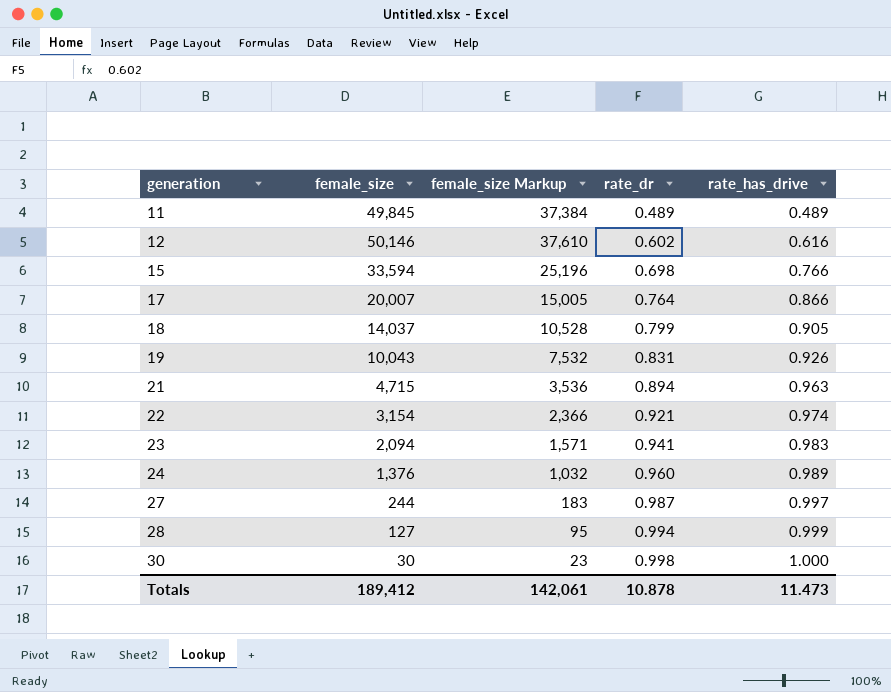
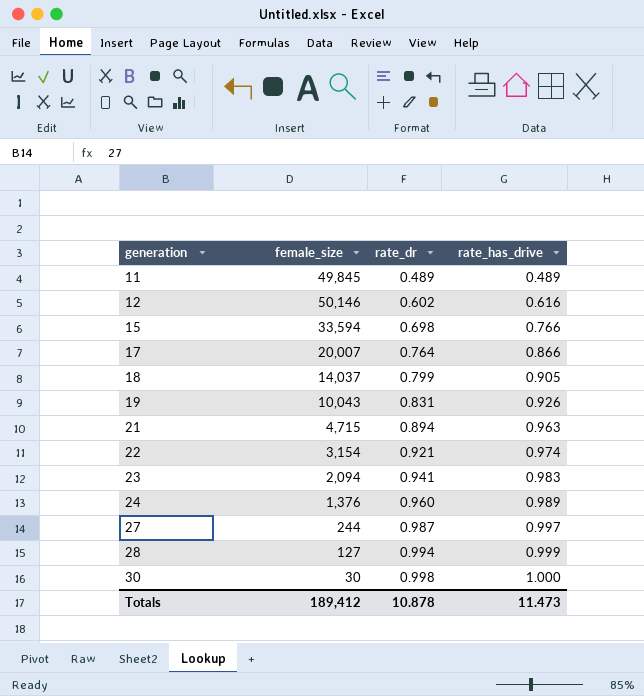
column female_size Markup | formula: [female_size] * 0.75 -> none

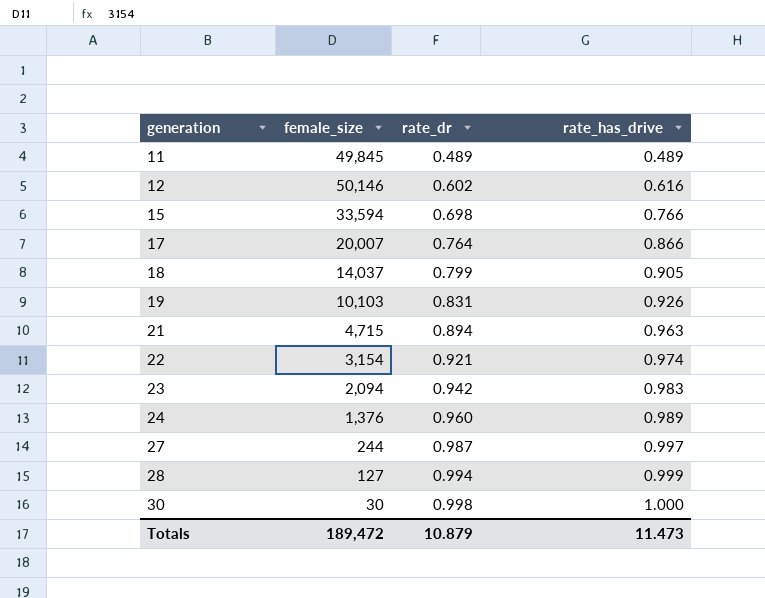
19 | female_size: 10,043 -> 10,103
23 | rate_dr: 0.941 -> 0.942
Totals | female_size: 189,412 -> 189,472
Totals | rate_dr: 10.878 -> 10.879

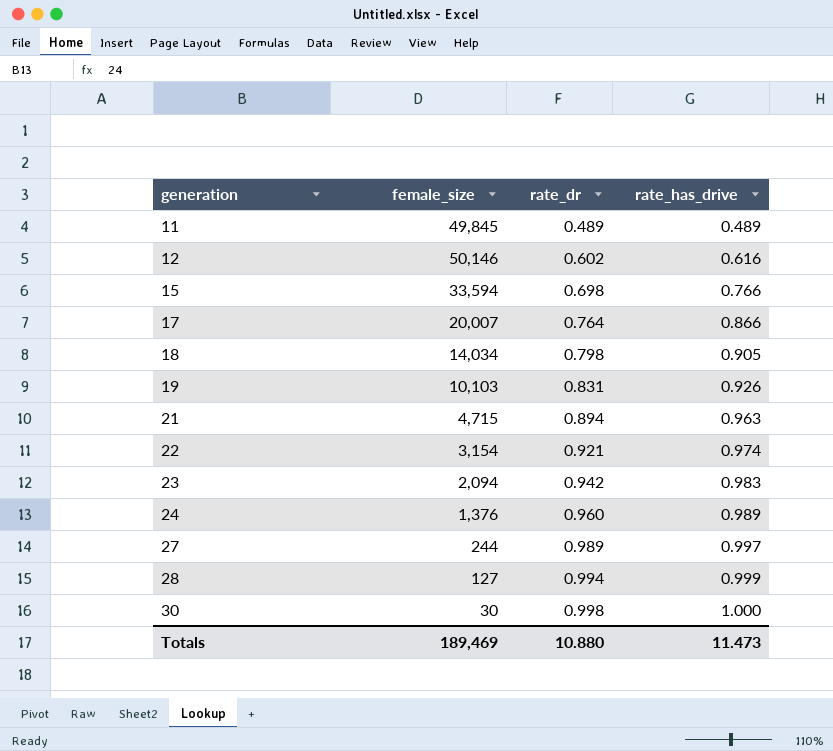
18 | female_size: 14,037 -> 14,034
18 | rate_dr: 0.799 -> 0.798
27 | rate_dr: 0.987 -> 0.989
Totals | female_size: 189,472 -> 189,469
Totals | rate_dr: 10.879 -> 10.880

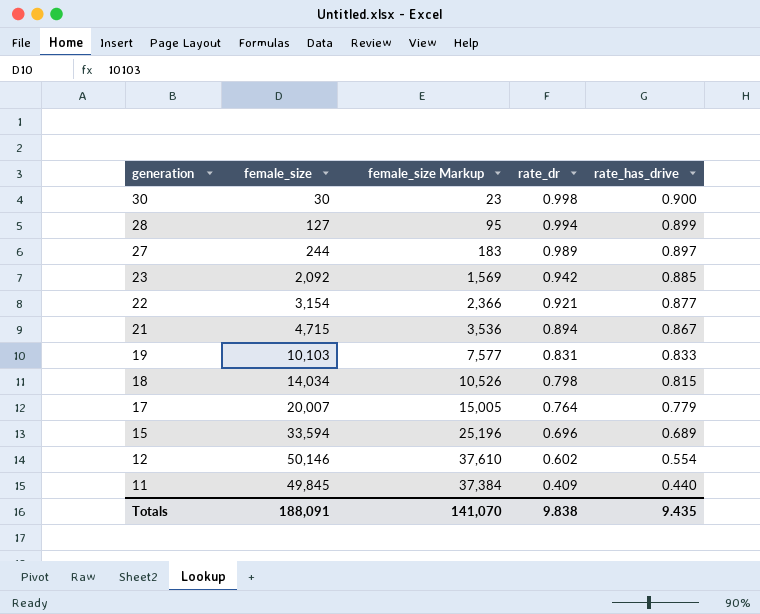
row order: generation ascending -> generation descending
column female_size Markup | formula: none -> [female_size] * 0.75
row 24: 1,376 | 0.960 | 0.989 -> none
30 | rate_has_drive: 1.000 -> 0.900
28 | rate_has_drive: 0.999 -> 0.899
27 | rate_has_drive: 0.997 -> 0.897
23 | female_size: 2,094 -> 2,092
23 | rate_has_drive: 0.983 -> 0.885
22 | rate_has_drive: 0.974 -> 0.877
21 | rate_has_drive: 0.963 -> 0.867
19 | rate_has_drive: 0.926 -> 0.833
18 | rate_has_drive: 0.905 -> 0.815
17 | rate_has_drive: 0.866 -> 0.779
15 | rate_dr: 0.698 -> 0.696
15 | rate_has_drive: 0.766 -> 0.689
12 | rate_has_drive: 0.616 -> 0.554
11 | rate_dr: 0.489 -> 0.409
11 | rate_has_drive: 0.489 -> 0.440
Totals | female_size: 189,469 -> 188,091
Totals | rate_dr: 10.880 -> 9.838
Totals | rate_has_drive: 11.473 -> 9.435

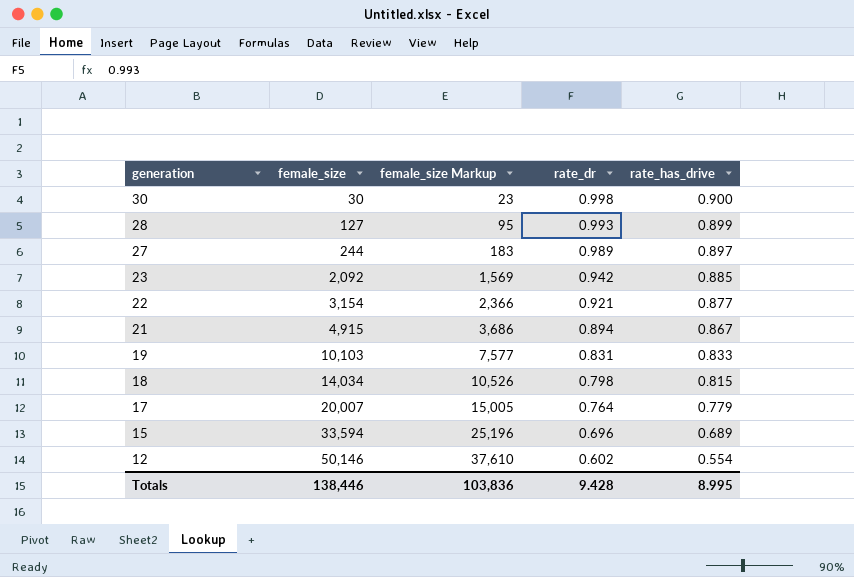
row 11: 49,845 | 37,384 | 0.409 | 0.440 -> none
28 | rate_dr: 0.994 -> 0.993
21 | female_size: 4,715 -> 4,915
21 | female_size Markup: 3,536 -> 3,686
Totals | female_size: 188,091 -> 138,446
Totals | female_size Markup: 141,070 -> 103,836
Totals | rate_dr: 9.838 -> 9.428
Totals | rate_has_drive: 9.435 -> 8.995

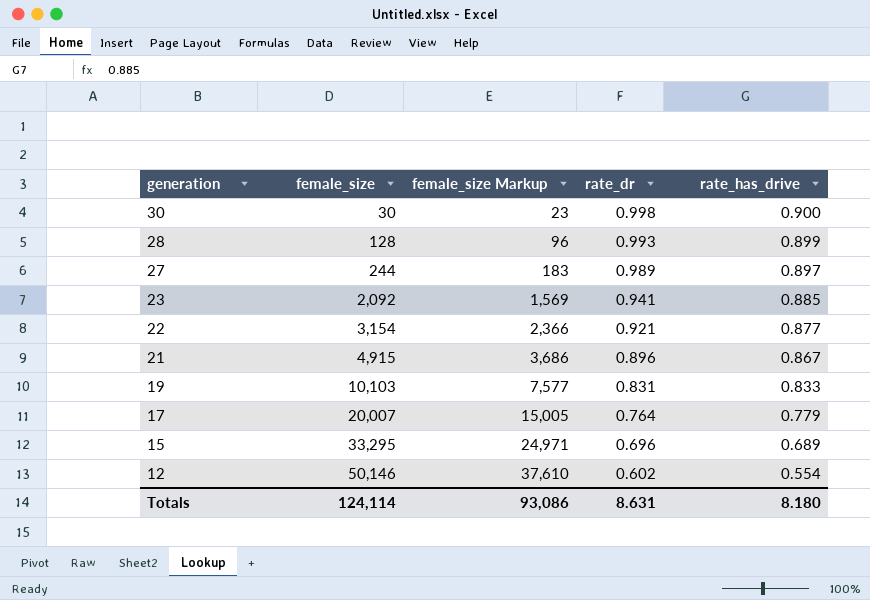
row 18: 14,034 | 10,526 | 0.798 | 0.815 -> none
28 | female_size: 127 -> 128
28 | female_size Markup: 95 -> 96
23 | rate_dr: 0.942 -> 0.941
21 | rate_dr: 0.894 -> 0.896
15 | female_size: 33,594 -> 33,295
15 | female_size Markup: 25,196 -> 24,971
Totals | female_size: 138,446 -> 124,114
Totals | female_size Markup: 103,836 -> 93,086
Totals | rate_dr: 9.428 -> 8.631
Totals | rate_has_drive: 8.995 -> 8.180

